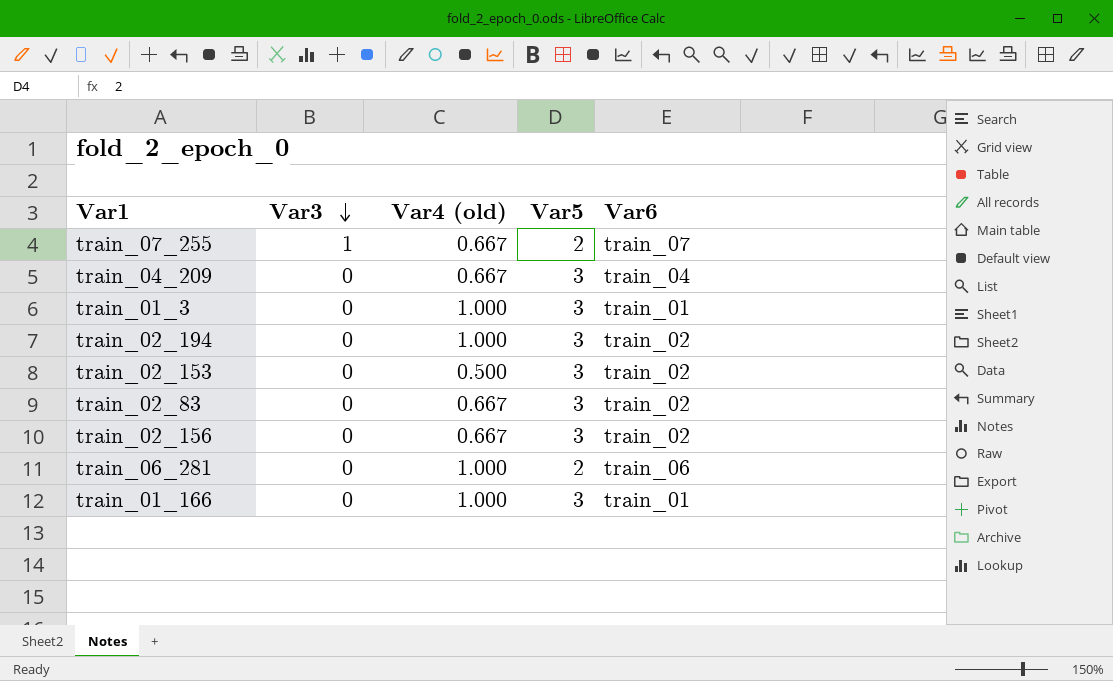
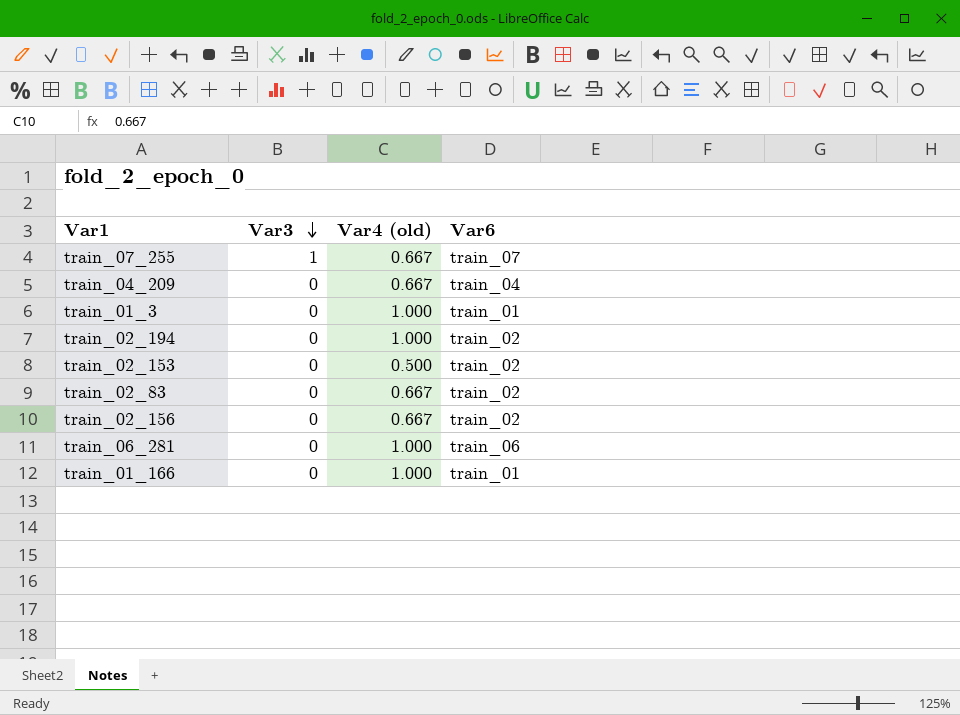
column Var5 | position: 4 -> none

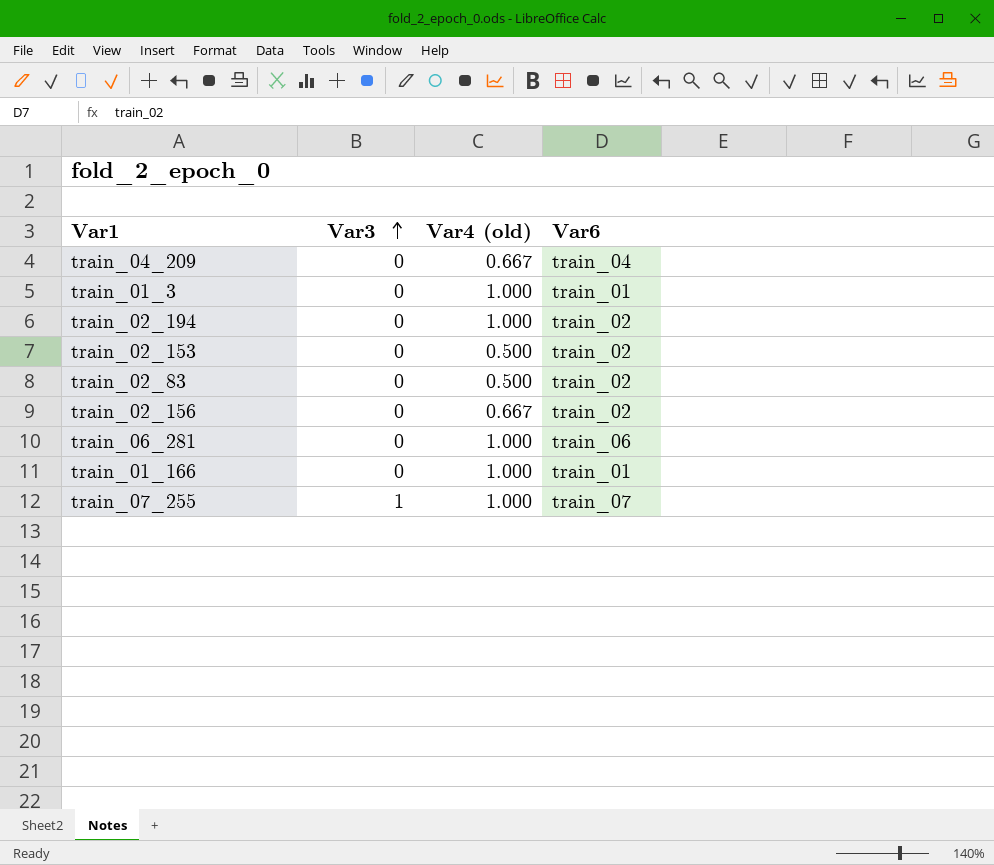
row order: Var3 descending -> Var3 ascending
train_02_83 | Var4 (old): 0.667 -> 0.500
train_07_255 | Var4 (old): 0.667 -> 1.000

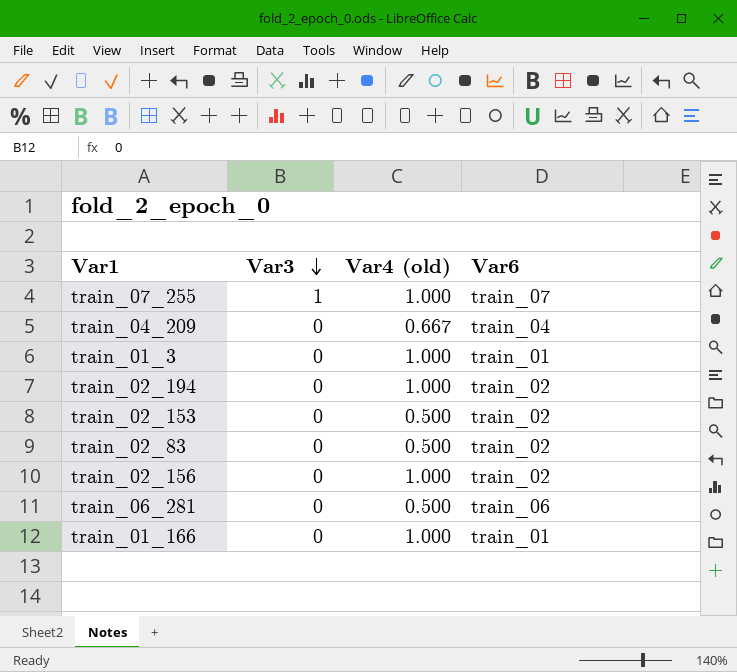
row order: Var3 ascending -> Var3 descending
train_02_156 | Var4 (old): 0.667 -> 1.000
train_06_281 | Var4 (old): 1.000 -> 0.500

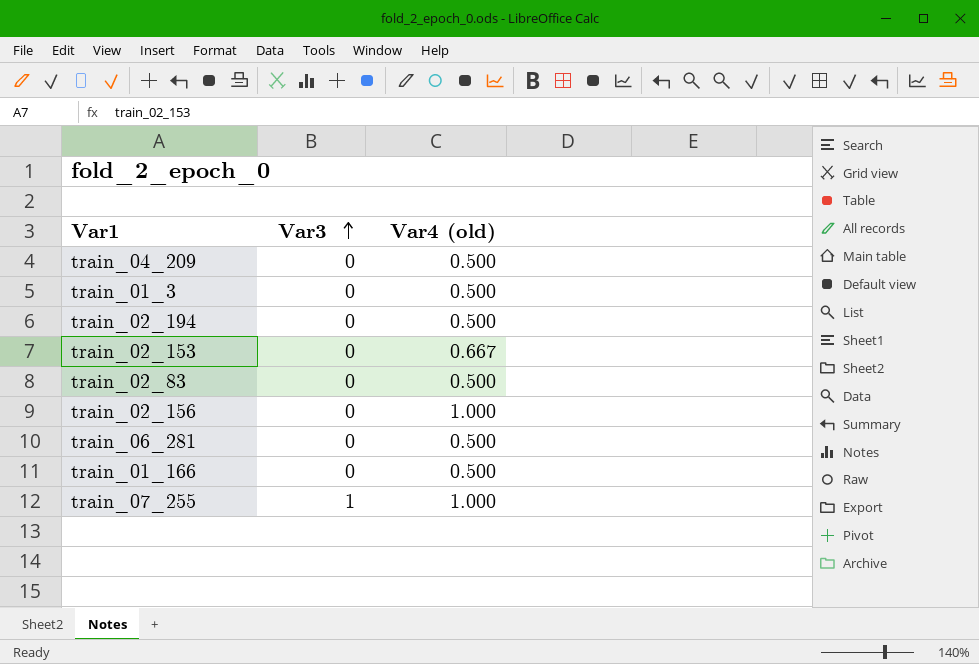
row order: Var3 descending -> Var3 ascending
column Var6 | position: 4 -> none
train_04_209 | Var4 (old): 0.667 -> 0.500
train_01_3 | Var4 (old): 1.000 -> 0.500
train_02_194 | Var4 (old): 1.000 -> 0.500
train_02_153 | Var4 (old): 0.500 -> 0.667
train_01_166 | Var4 (old): 1.000 -> 0.500

